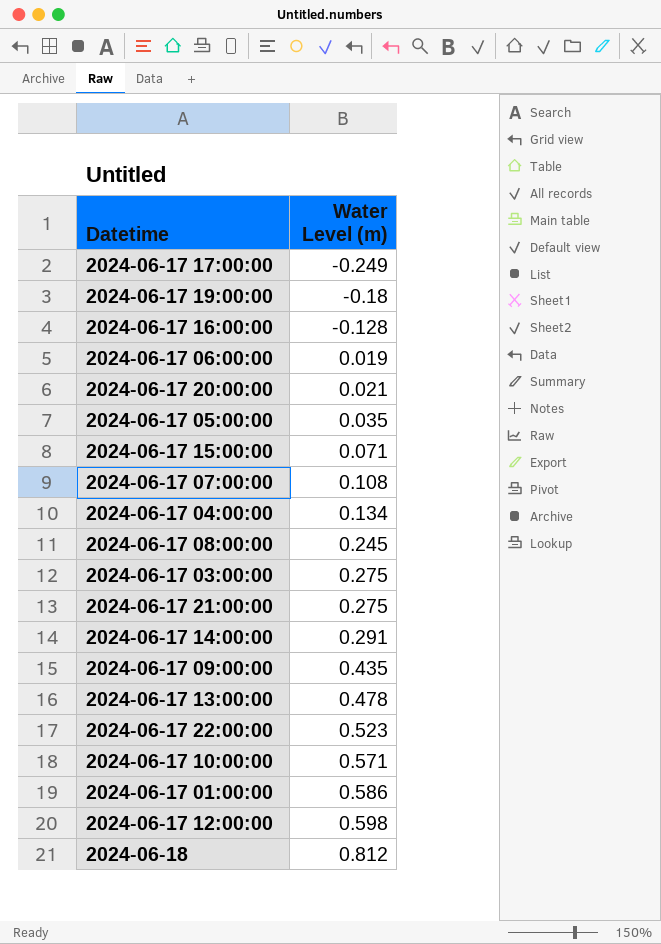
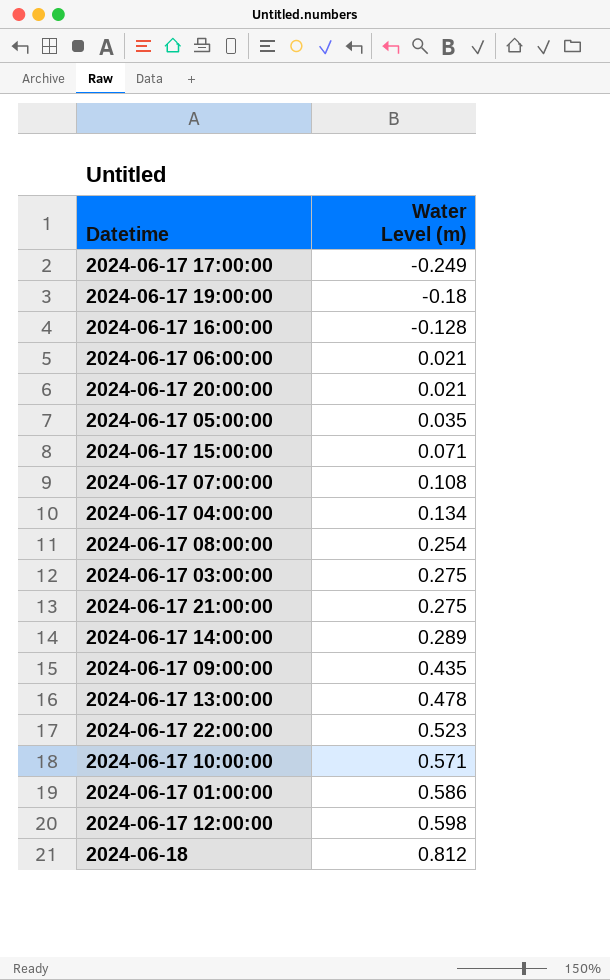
2024-06-17 06:00:00 | Water Level (m): 0.019 -> 0.021
2024-06-17 08:00:00 | Water Level (m): 0.245 -> 0.254
2024-06-17 14:00:00 | Water Level (m): 0.291 -> 0.289

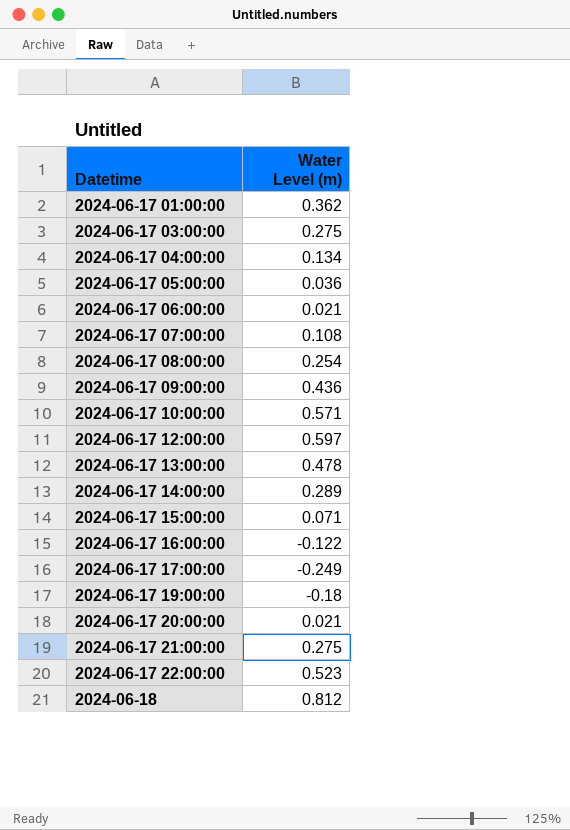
row order: Water Level (m) ascending -> Datetime ascending
2024-06-17 01:00:00 | Water Level (m): 0.586 -> 0.362
2024-06-17 05:00:00 | Water Level (m): 0.035 -> 0.036
2024-06-17 09:00:00 | Water Level (m): 0.435 -> 0.436
2024-06-17 12:00:00 | Water Level (m): 0.598 -> 0.597
2024-06-17 16:00:00 | Water Level (m): -0.128 -> -0.122

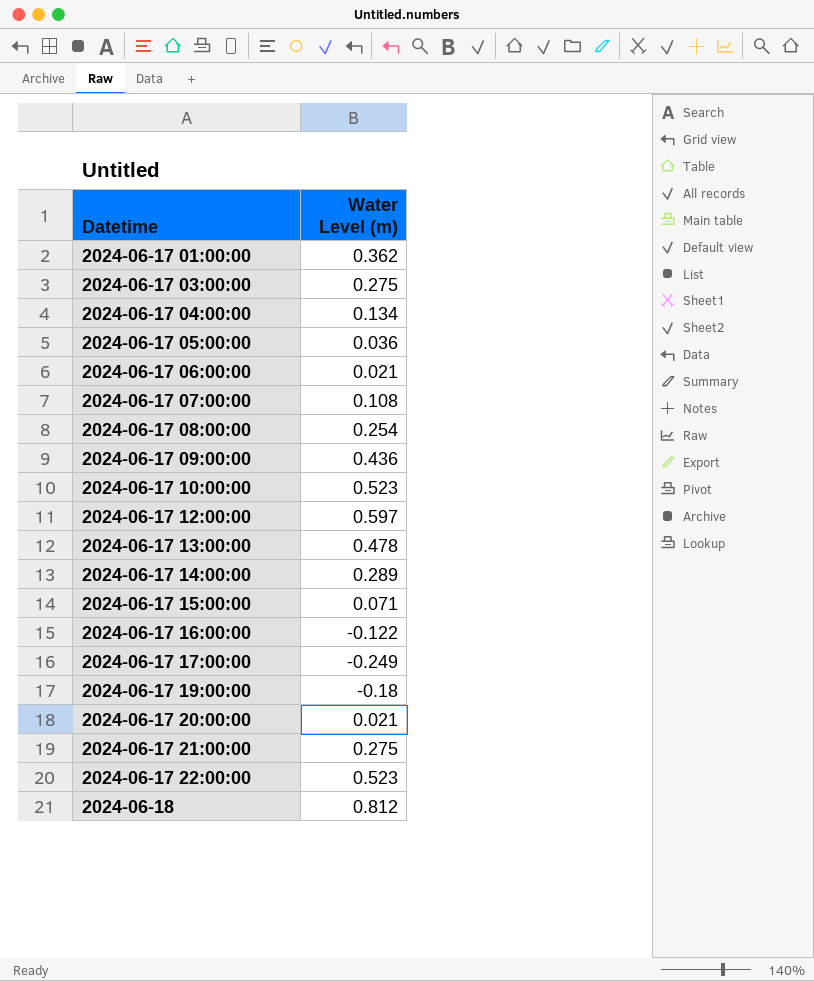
2024-06-17 10:00:00 | Water Level (m): 0.571 -> 0.523

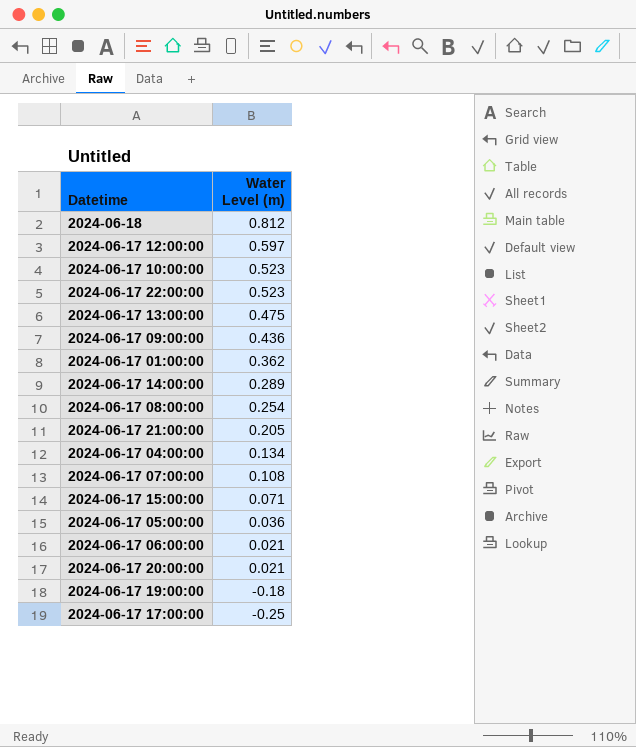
row order: Datetime ascending -> Water Level (m) descending
row 2024-06-17 03:00:00: 0.275 -> none
row 2024-06-17 16:00:00: -0.122 -> none
2024-06-17 13:00:00 | Water Level (m): 0.478 -> 0.475
2024-06-17 21:00:00 | Water Level (m): 0.275 -> 0.205
2024-06-17 17:00:00 | Water Level (m): -0.249 -> -0.25

